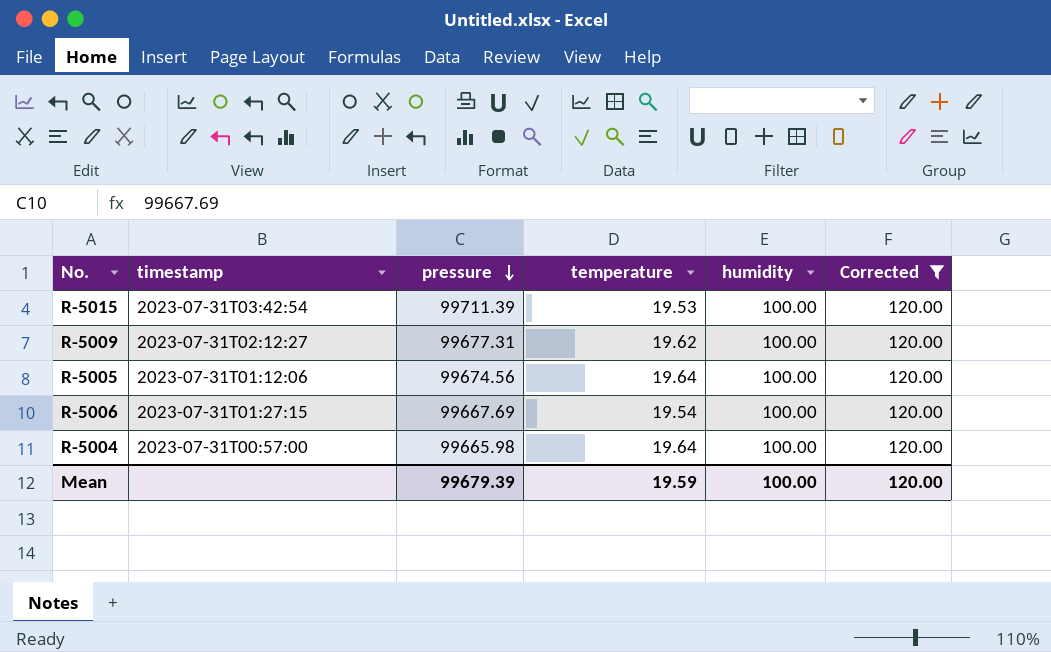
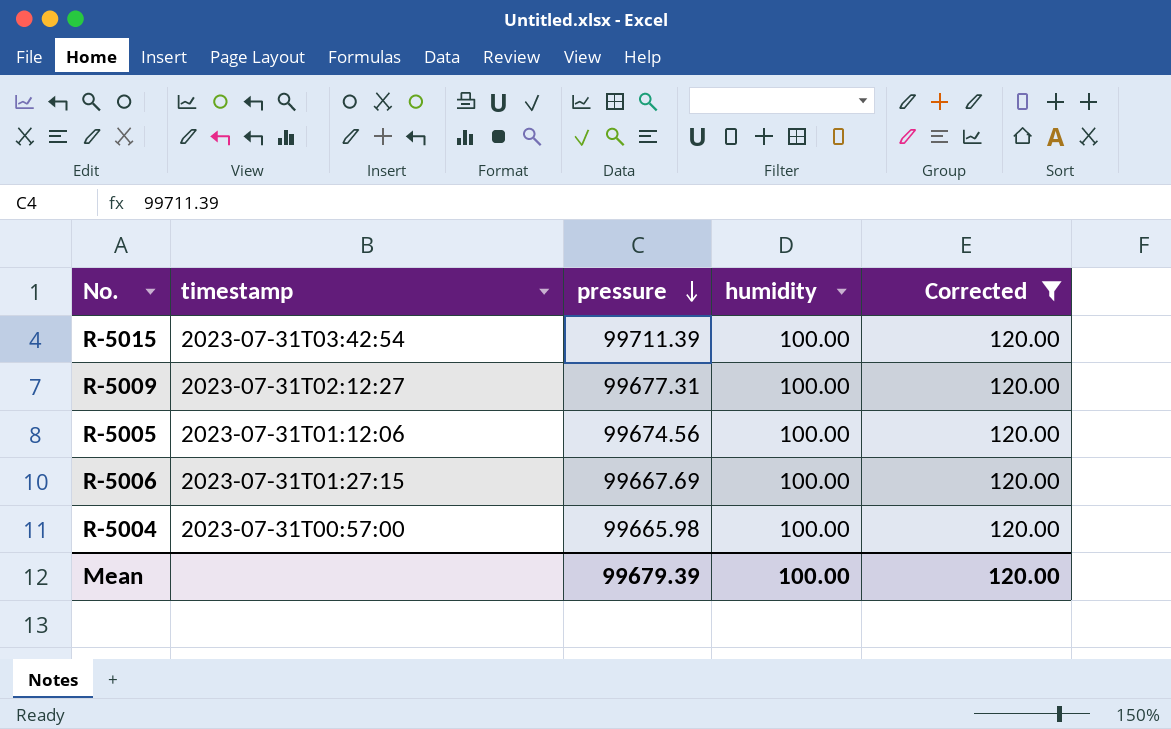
column temperature | position: 4 -> none

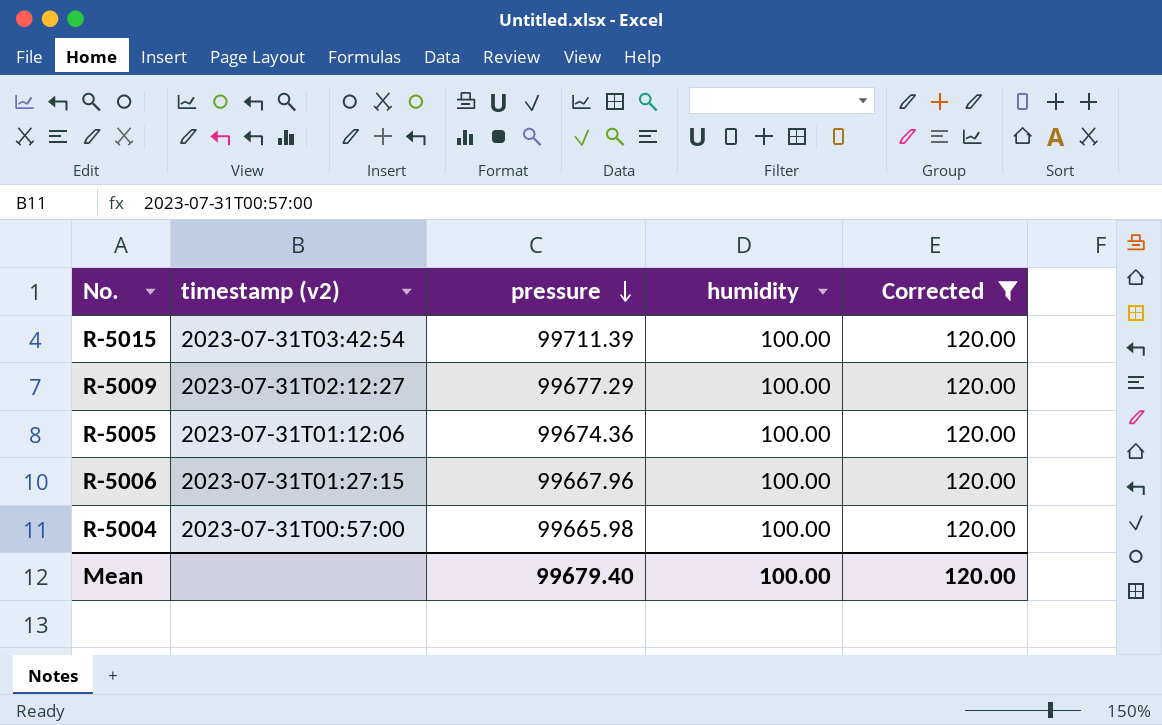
column name: timestamp -> timestamp (v2)
R-5009 | pressure: 99677.31 -> 99677.29
R-5005 | pressure: 99674.56 -> 99674.36
R-5006 | pressure: 99667.69 -> 99667.96
Mean | pressure: 99679.39 -> 99679.40

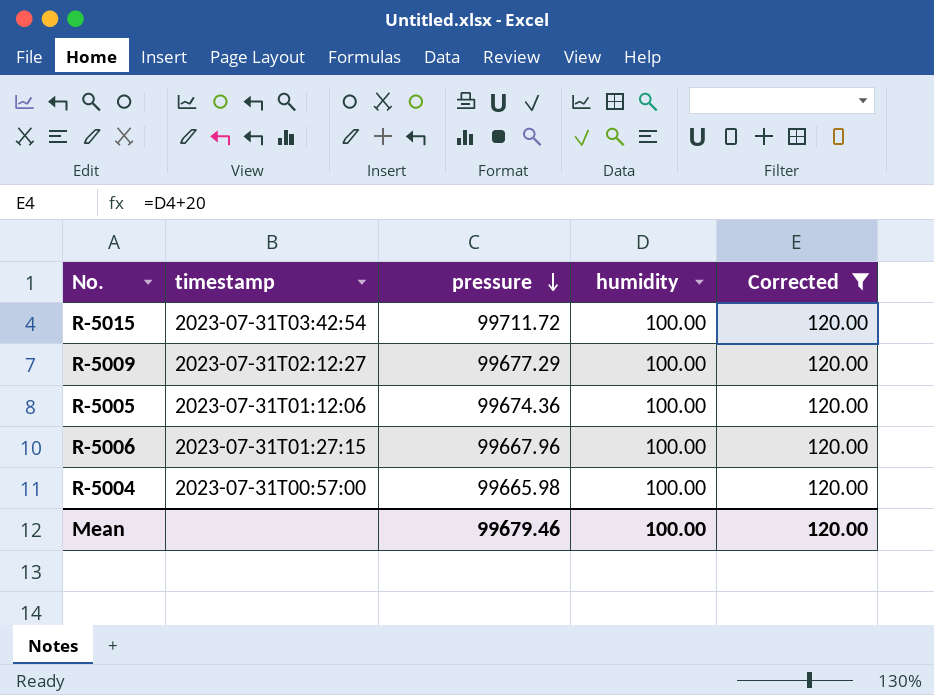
column name: timestamp (v2) -> timestamp
R-5015 | pressure: 99711.39 -> 99711.72
Mean | pressure: 99679.40 -> 99679.46

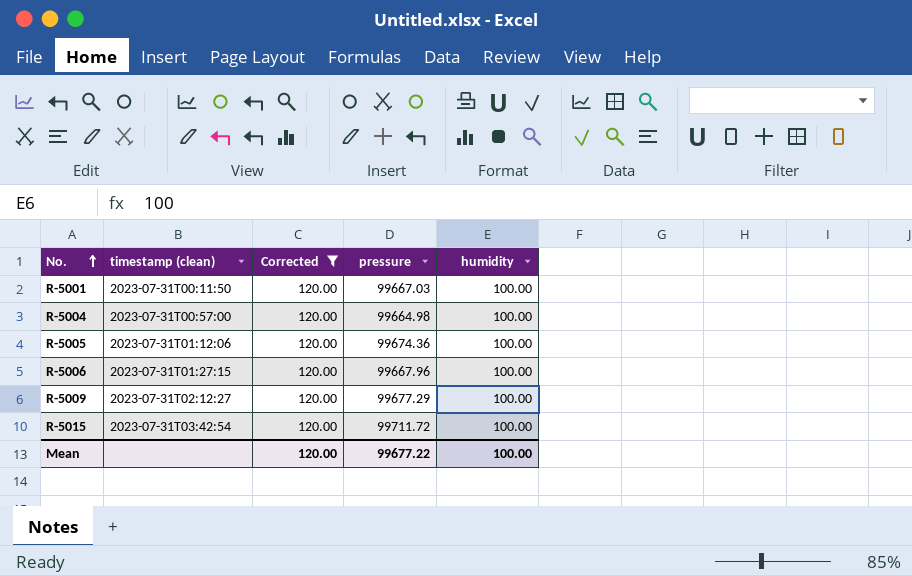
row order: pressure descending -> No. ascending
column name: timestamp -> timestamp (clean)
column Corrected | position: 5 -> 3
row R-5001: none -> 2023-07-31T00:11:50 | 120.00 | 99667.03 | 100.00
R-5004 | pressure: 99665.98 -> 99664.98
Mean | pressure: 99679.46 -> 99677.22

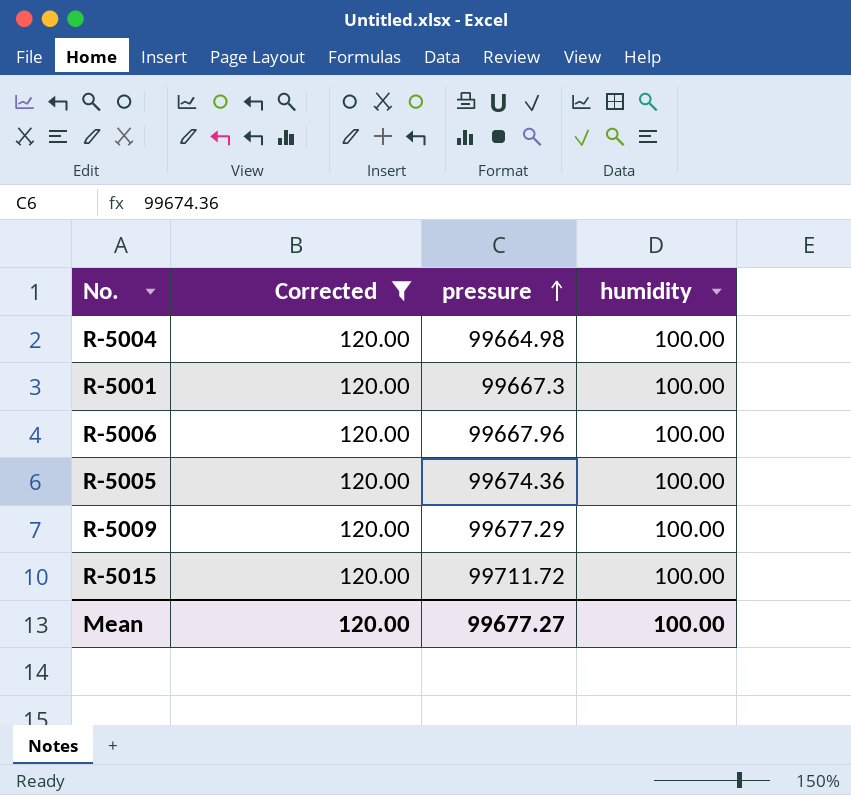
row order: No. ascending -> pressure ascending
column timestamp (clean) | position: 2 -> none
R-5001 | pressure: 99667.03 -> 99667.3
Mean | pressure: 99677.22 -> 99677.27

